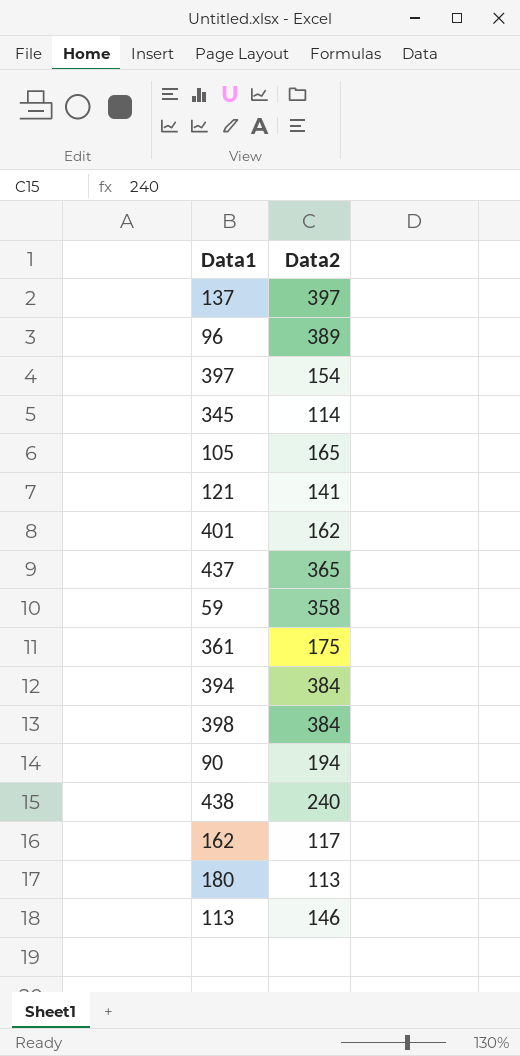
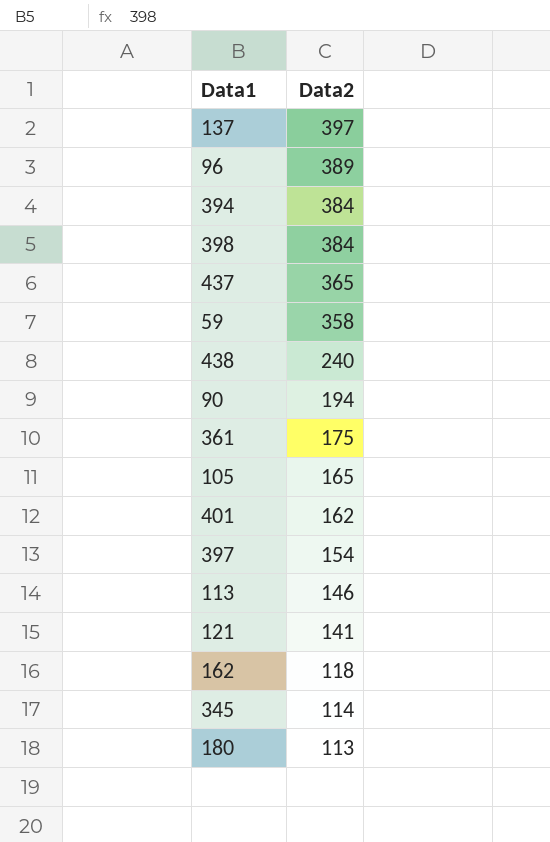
row order: none -> Data2 descending
162 | Data2: 117 -> 118

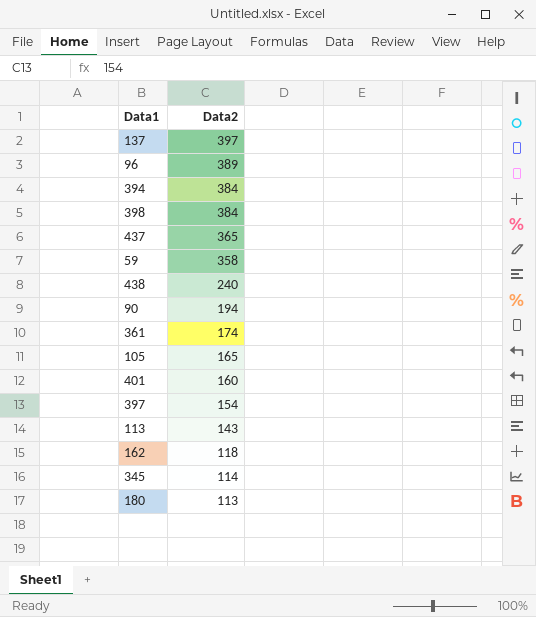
row 121: 141 -> none
361 | Data2: 175 -> 174
401 | Data2: 162 -> 160
113 | Data2: 146 -> 143

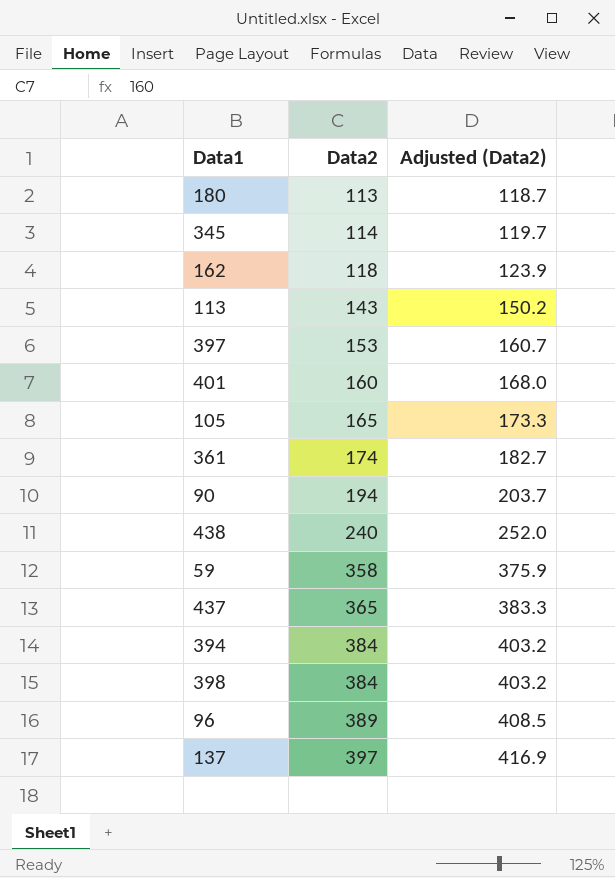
row order: Data2 descending -> Data2 ascending
column Adjusted (Data2) | formula: none -> [Data2] * 1.05
397 | Data2: 154 -> 153

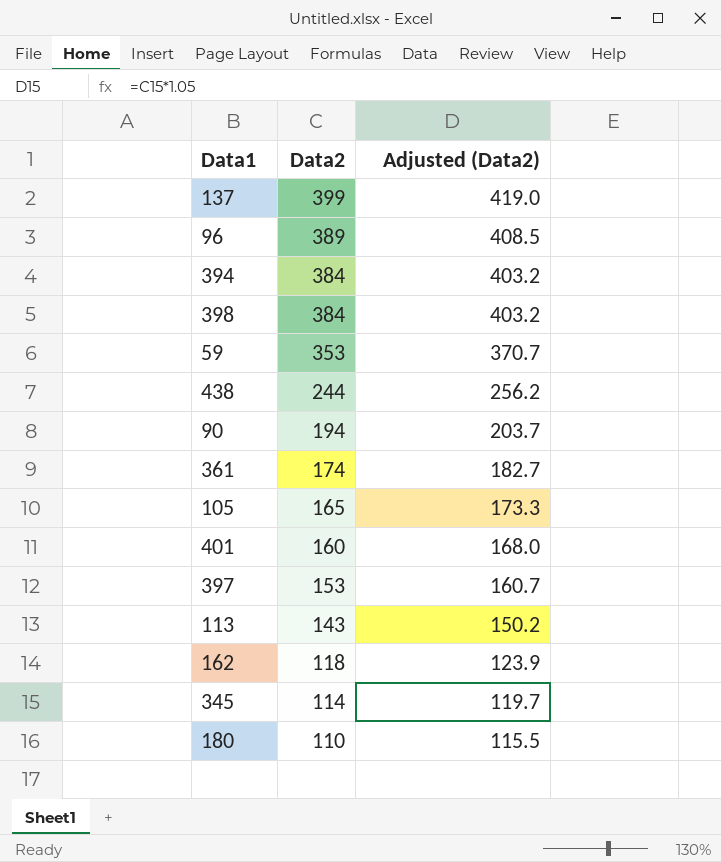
row order: Data2 ascending -> Data2 descending
row 437: 365 | 383.3 -> none
137 | Data2: 397 -> 399
137 | Adjusted (Data2): 416.9 -> 419.0
59 | Data2: 358 -> 353
59 | Adjusted (Data2): 375.9 -> 370.7
438 | Data2: 240 -> 244
438 | Adjusted (Data2): 252.0 -> 256.2
180 | Data2: 113 -> 110
180 | Adjusted (Data2): 118.7 -> 115.5

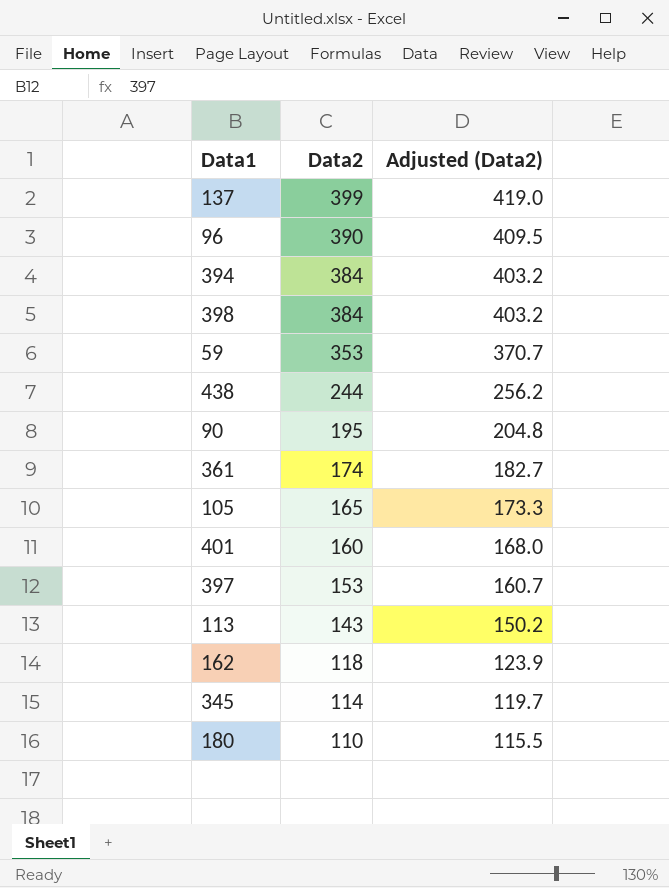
96 | Data2: 389 -> 390
96 | Adjusted (Data2): 408.5 -> 409.5
90 | Data2: 194 -> 195
90 | Adjusted (Data2): 203.7 -> 204.8

